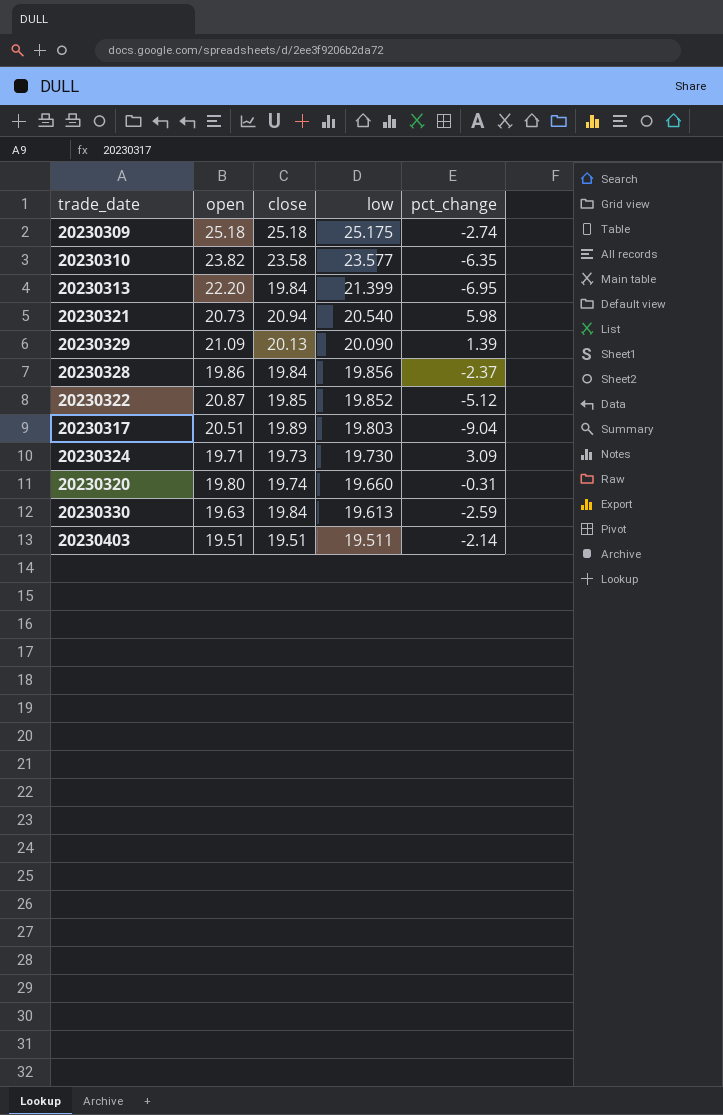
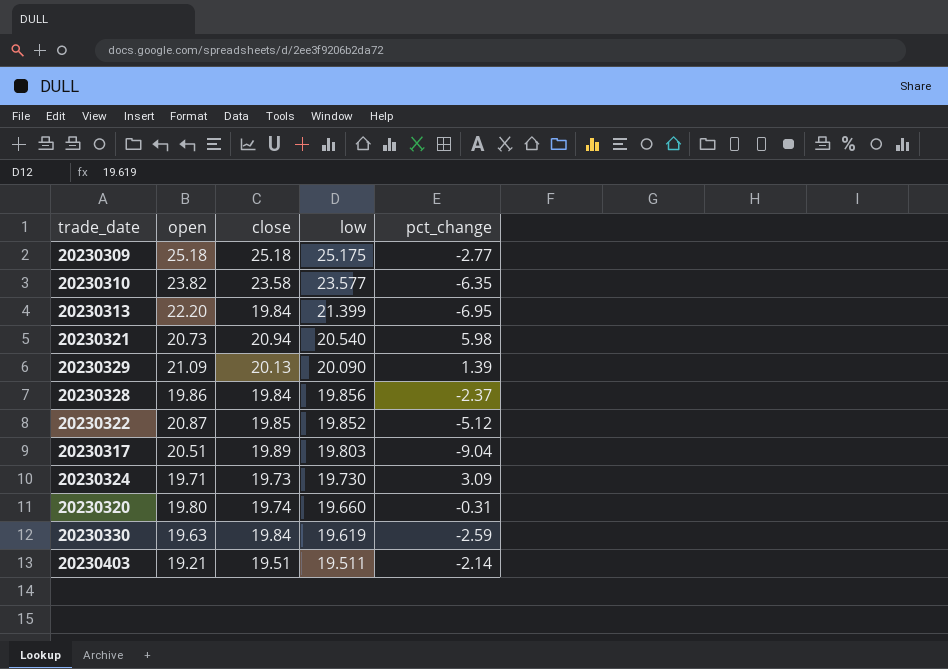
20230309 | pct_change: -2.74 -> -2.77
20230330 | low: 19.613 -> 19.619
20230403 | open: 19.51 -> 19.21

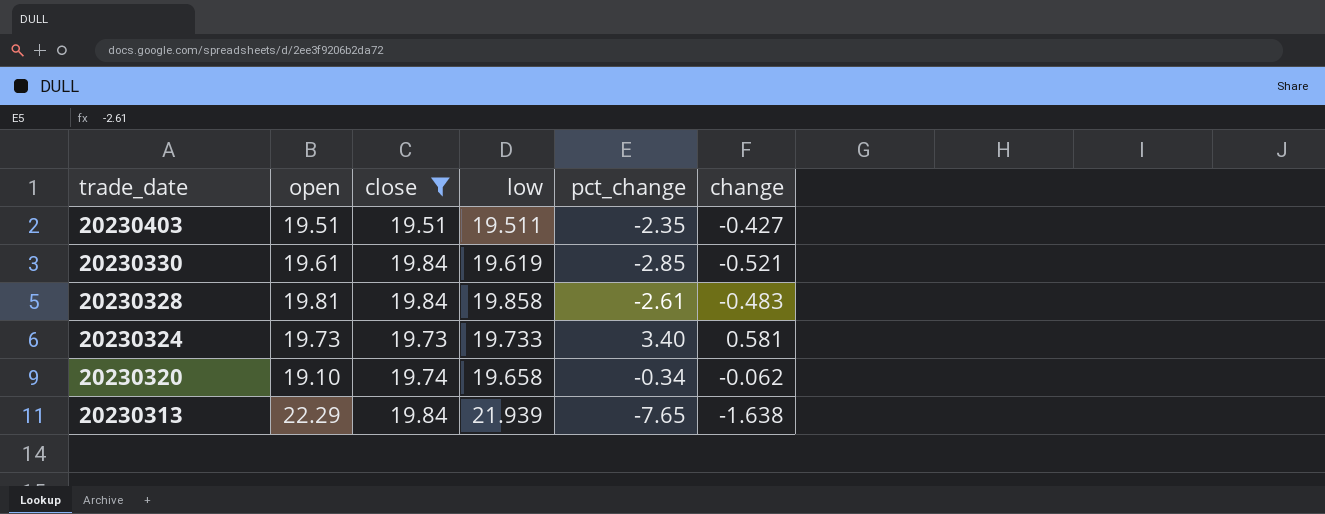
filter: none -> close <= 19.84
row order: low descending -> trade_date descending
column change | position: none -> 6
20230403 | open: 19.21 -> 19.51
20230403 | pct_change: -2.14 -> -2.35
20230330 | open: 19.63 -> 19.61
20230330 | pct_change: -2.59 -> -2.85
20230328 | open: 19.86 -> 19.81
20230328 | low: 19.856 -> 19.858
20230328 | pct_change: -2.37 -> -2.61
20230324 | open: 19.71 -> 19.73
20230324 | low: 19.730 -> 19.733
20230324 | pct_change: 3.09 -> 3.40
20230320 | open: 19.80 -> 19.10
20230320 | low: 19.660 -> 19.658
20230320 | pct_change: -0.31 -> -0.34
20230313 | open: 22.20 -> 22.29
20230313 | low: 21.399 -> 21.939
20230313 | pct_change: -6.95 -> -7.65

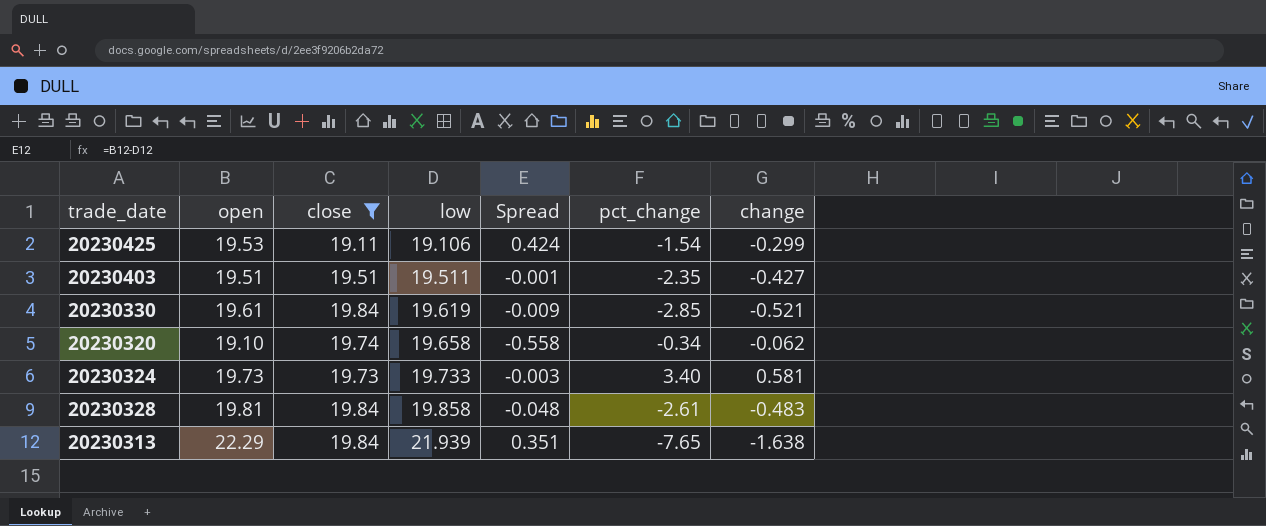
row order: trade_date descending -> low ascending
column Spread | formula: none -> [open] - [low]
row 20230425: none -> 19.53 | 19.11 | 19.106 | 0.424 | -1.54 | -0.299

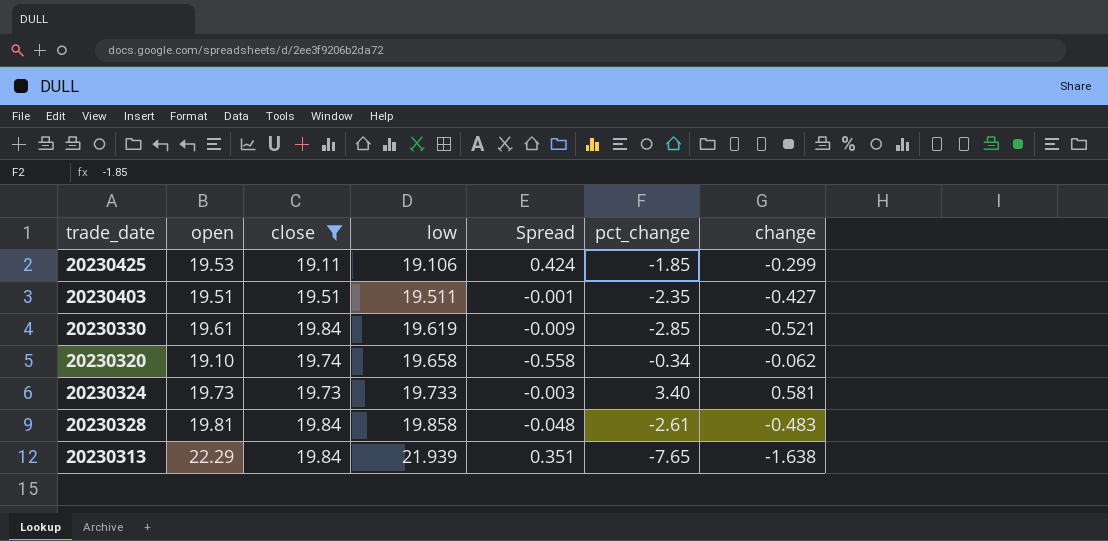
20230425 | pct_change: -1.54 -> -1.85

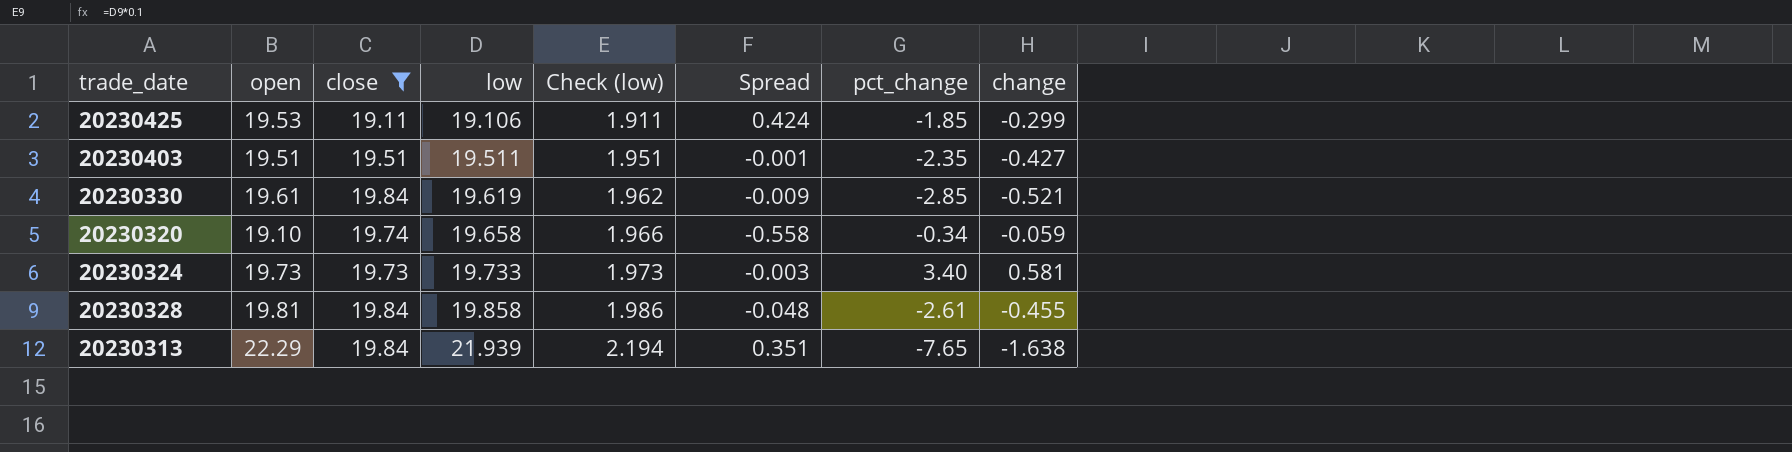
column Check (low) | formula: none -> [low] * 0.1
20230320 | change: -0.062 -> -0.059
20230328 | change: -0.483 -> -0.455

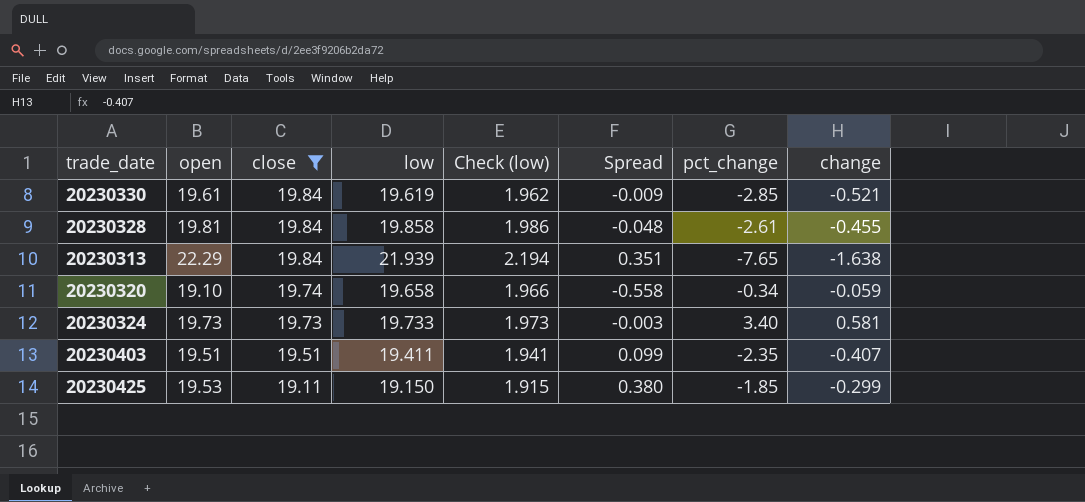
row order: low ascending -> close descending
20230403 | low: 19.511 -> 19.411
20230403 | Check (low): 1.951 -> 1.941
20230403 | Spread: -0.001 -> 0.099
20230403 | change: -0.427 -> -0.407
20230425 | low: 19.106 -> 19.150
20230425 | Check (low): 1.911 -> 1.915
20230425 | Spread: 0.424 -> 0.380

